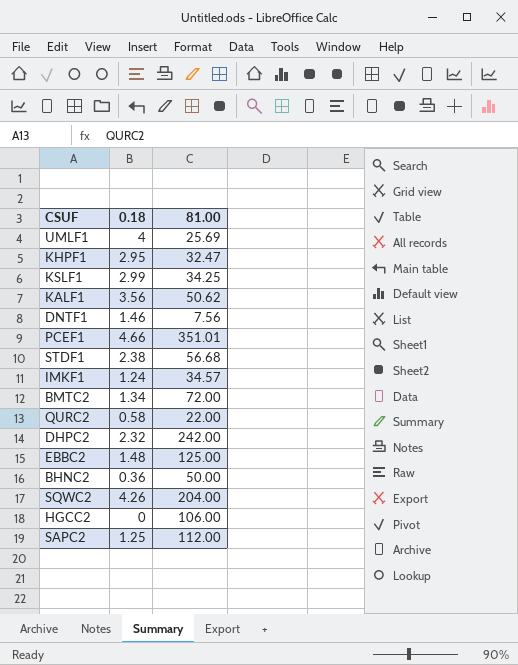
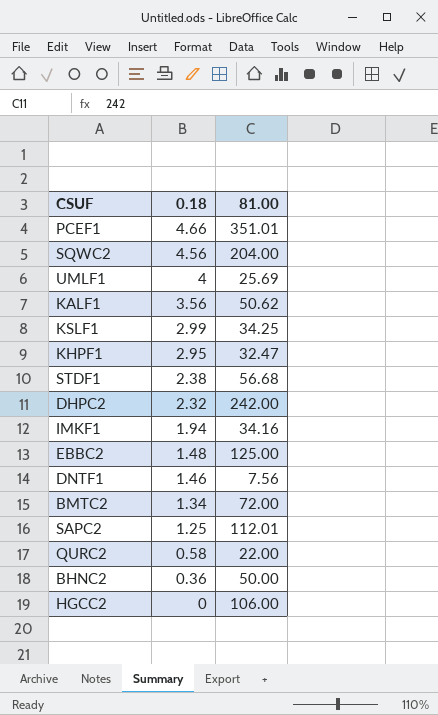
row order: none -> 0.18 descending
SQWC2 | 0.18: 4.26 -> 4.56
IMKF1 | 0.18: 1.24 -> 1.94
IMKF1 | 81.00: 34.57 -> 34.16
SAPC2 | 81.00: 112.00 -> 112.01

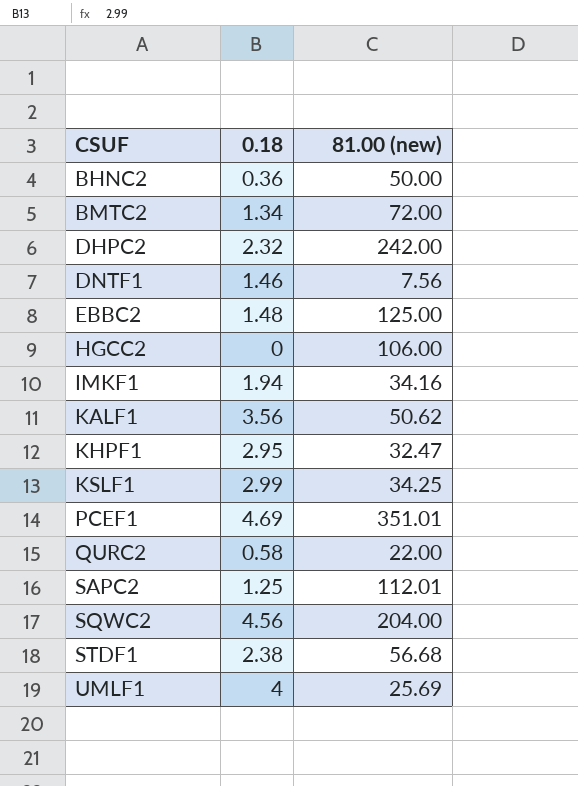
row order: 0.18 descending -> CSUF ascending
column name: 81.00 -> 81.00 (new)
PCEF1 | 0.18: 4.66 -> 4.69

